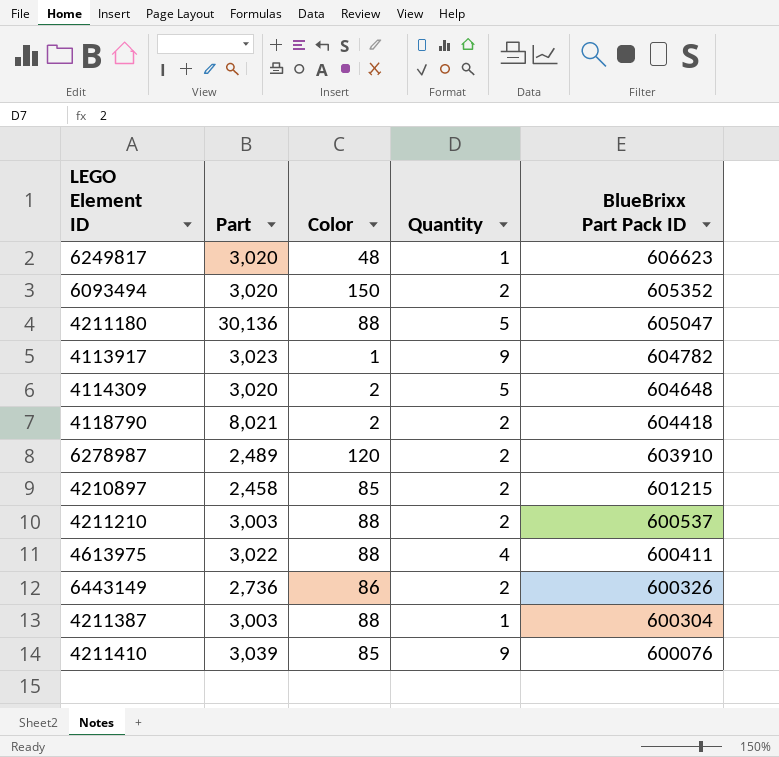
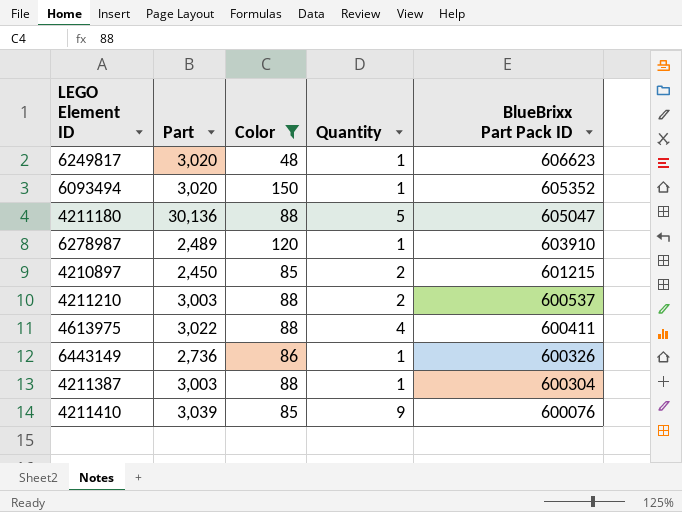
filter: none -> Color >= 48
6093494 | Quantity: 2 -> 1
6278987 | Quantity: 2 -> 1
4210897 | Part: 2,458 -> 2,450
6443149 | Quantity: 2 -> 1

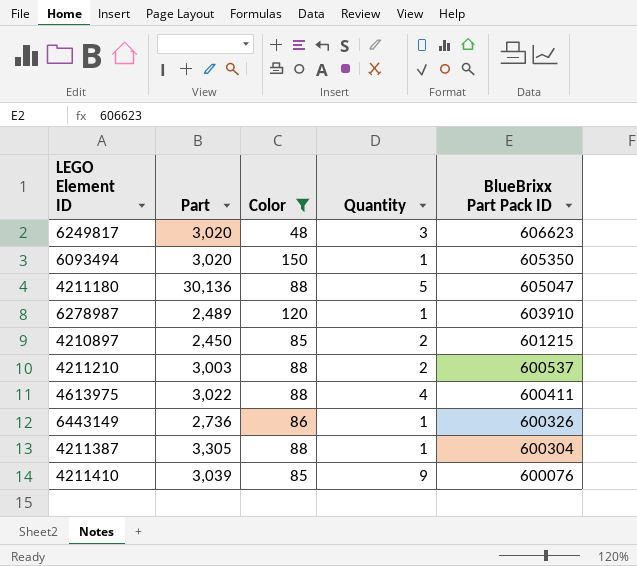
6249817 | Quantity: 1 -> 3
6093494 | BlueBrixx Part Pack ID: 605352 -> 605350
4211387 | Part: 3,003 -> 3,305

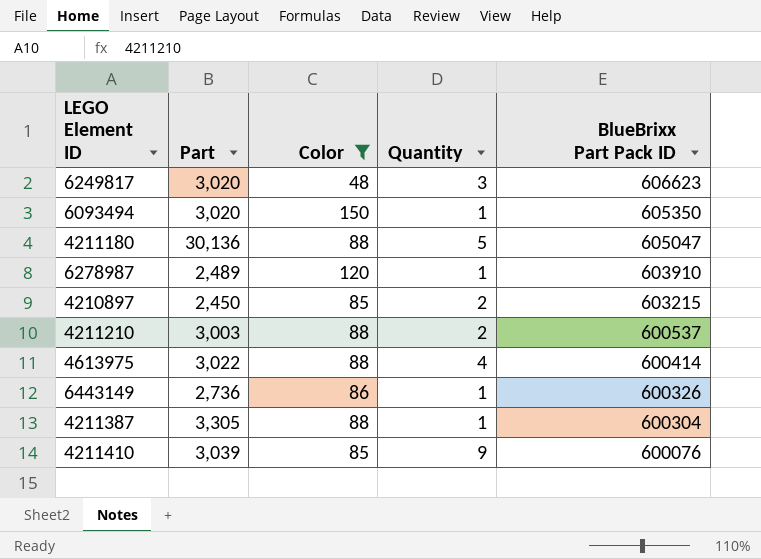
4210897 | BlueBrixx Part Pack ID: 601215 -> 603215
4613975 | BlueBrixx Part Pack ID: 600411 -> 600414

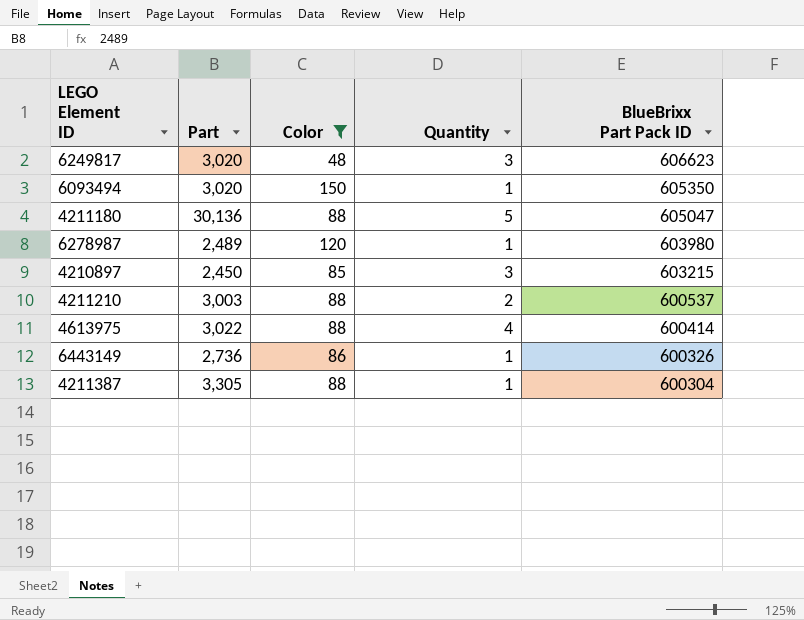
row 4211410: 3,039 | 85 | 9 | 600076 -> none
6278987 | BlueBrixx Part Pack ID: 603910 -> 603980
4210897 | Quantity: 2 -> 3

